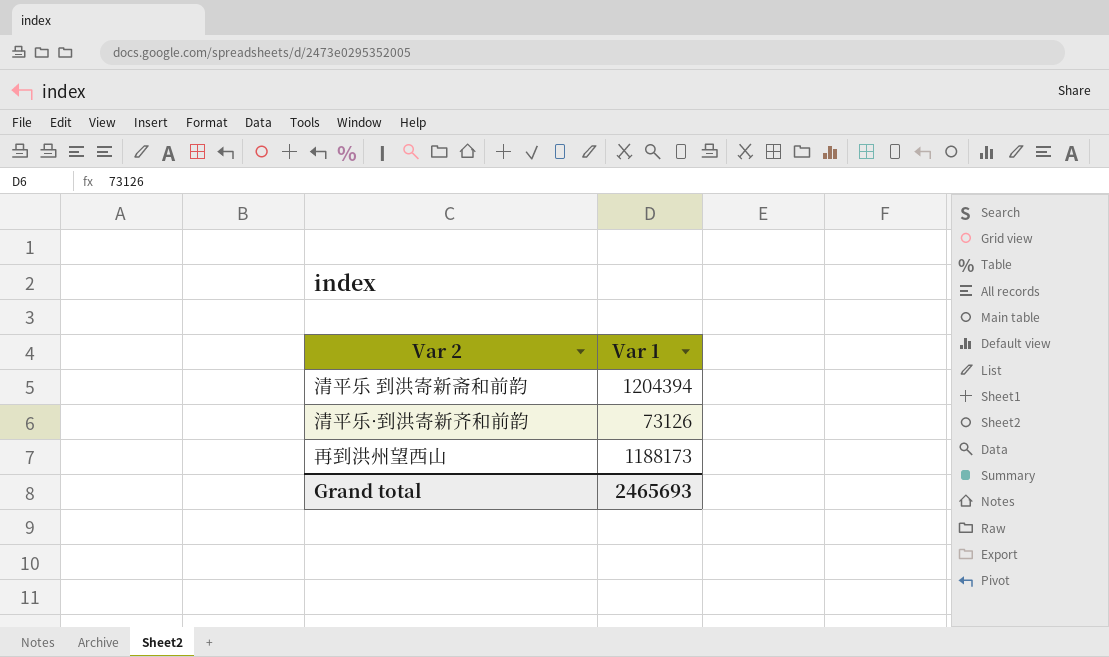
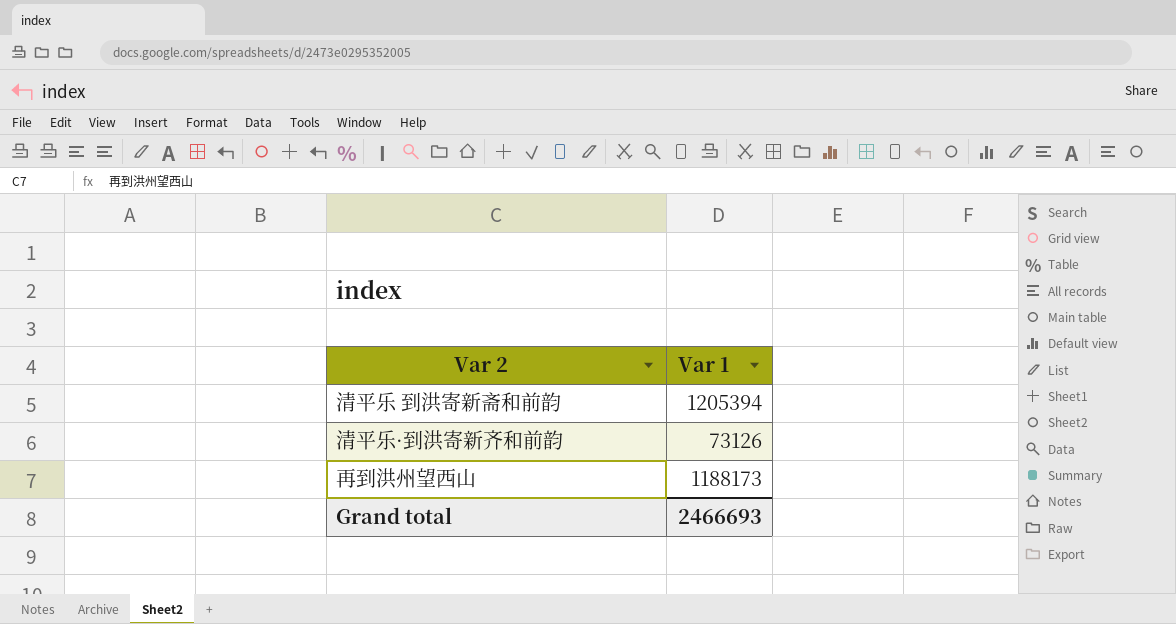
清平乐 到洪寄新斋和前韵 | Var 1: 1204394 -> 1205394
Grand total | Var 1: 2465693 -> 2466693

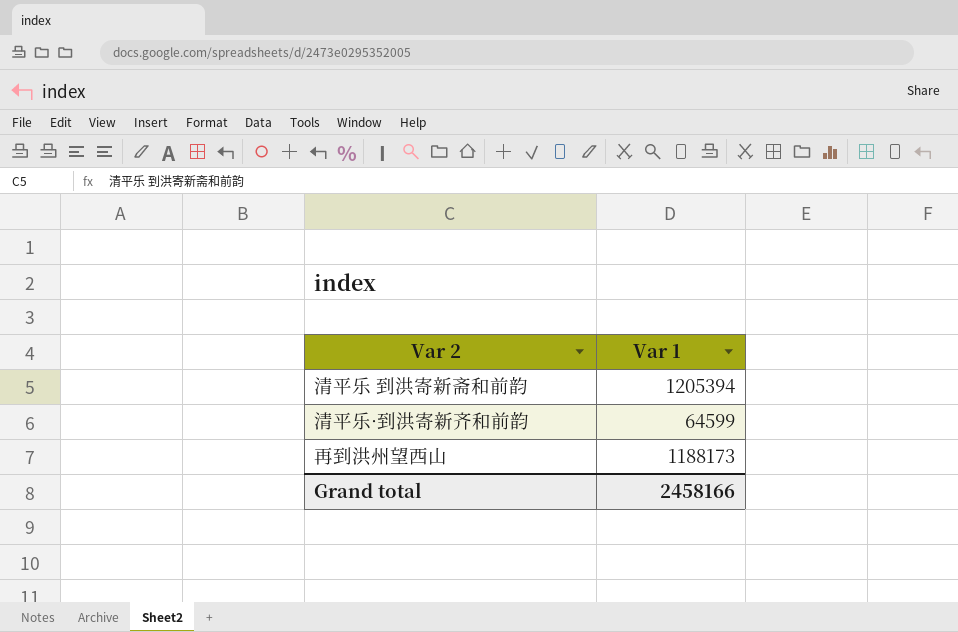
清平乐·到洪寄新齐和前韵 | Var 1: 73126 -> 64599
Grand total | Var 1: 2466693 -> 2458166

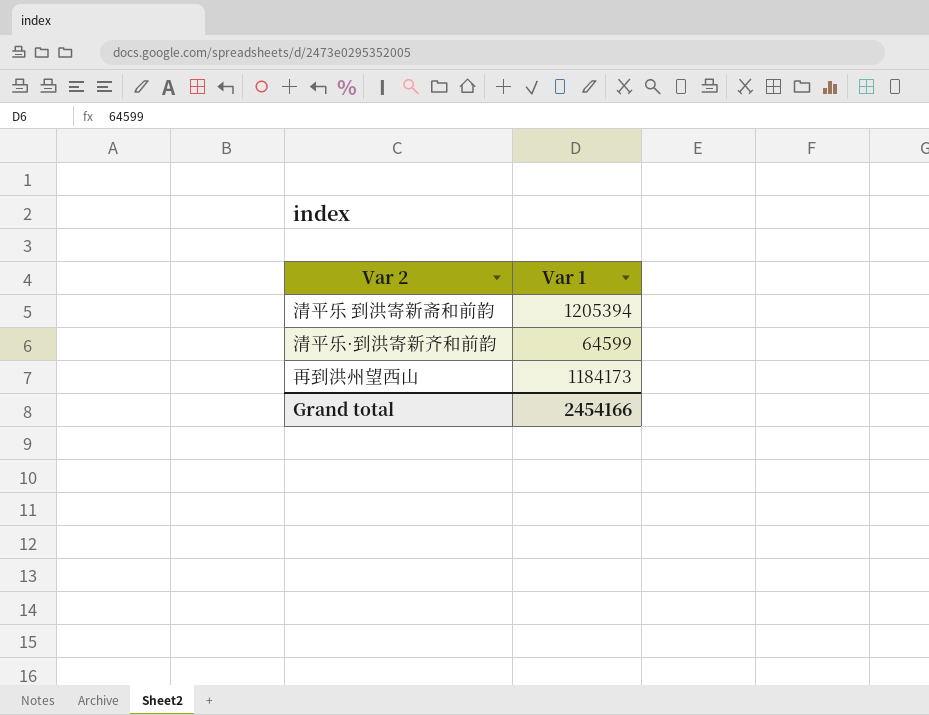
再到洪州望西山 | Var 1: 1188173 -> 1184173
Grand total | Var 1: 2458166 -> 2454166

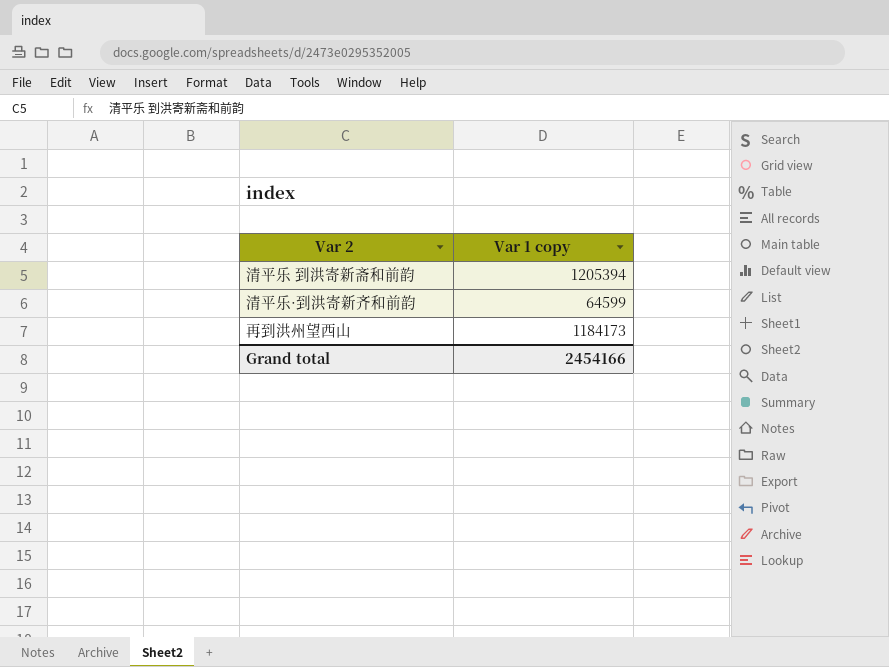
column name: Var 1 -> Var 1 copy

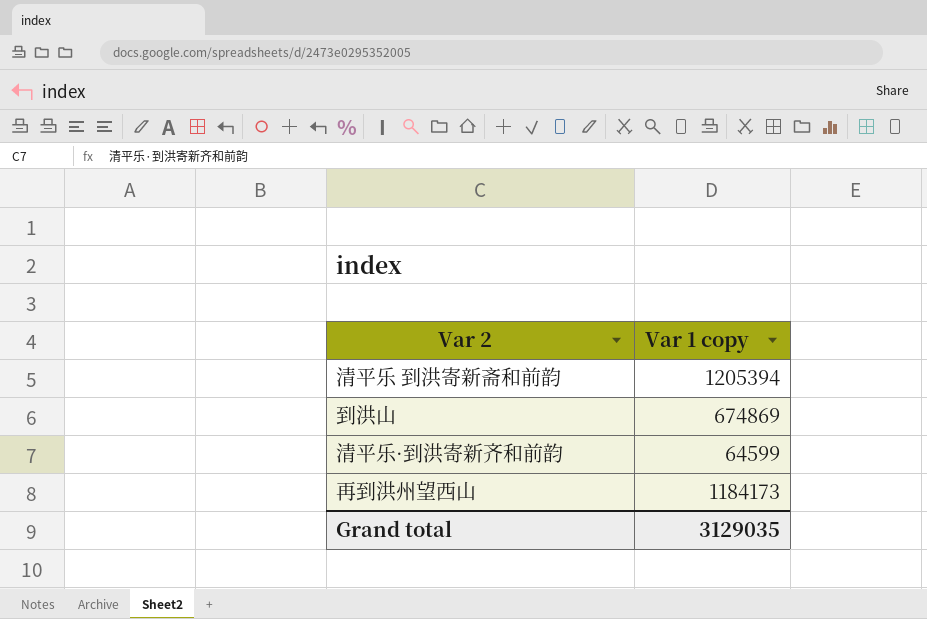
row 到洪山: none -> 674869
Grand total | Var 1 copy: 2454166 -> 3129035

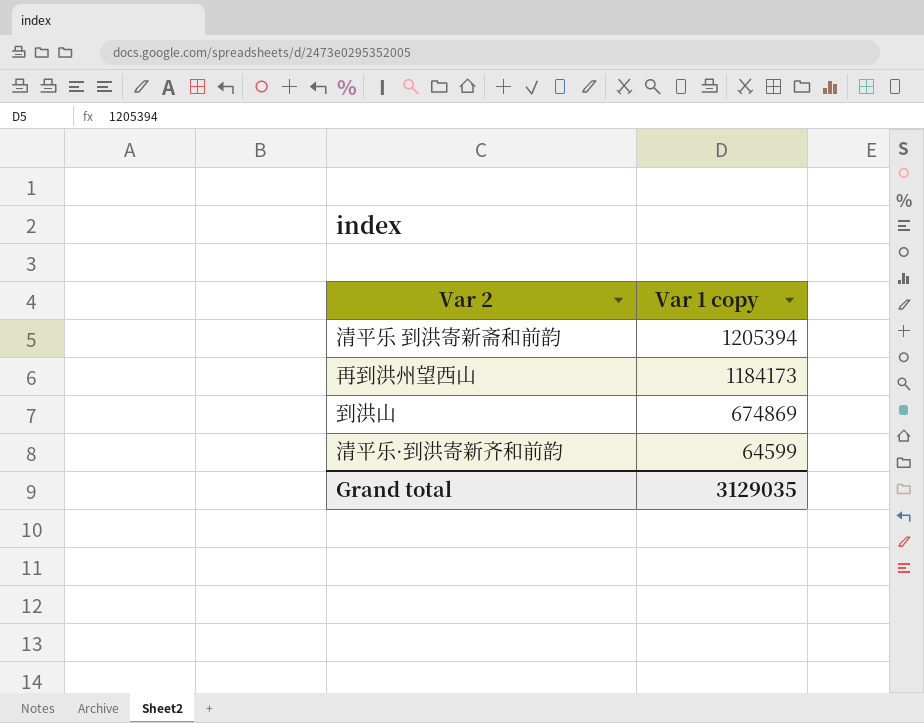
row order: none -> Var 1 copy descending

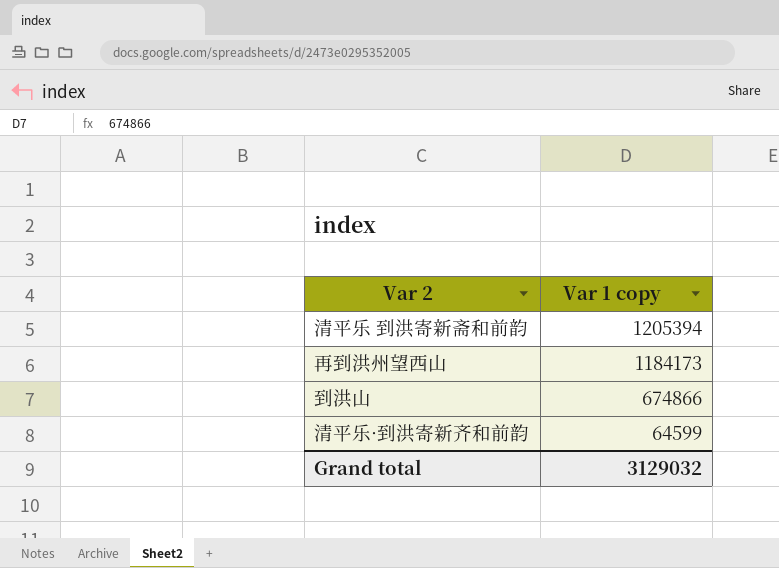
到洪山 | Var 1 copy: 674869 -> 674866
Grand total | Var 1 copy: 3129035 -> 3129032

